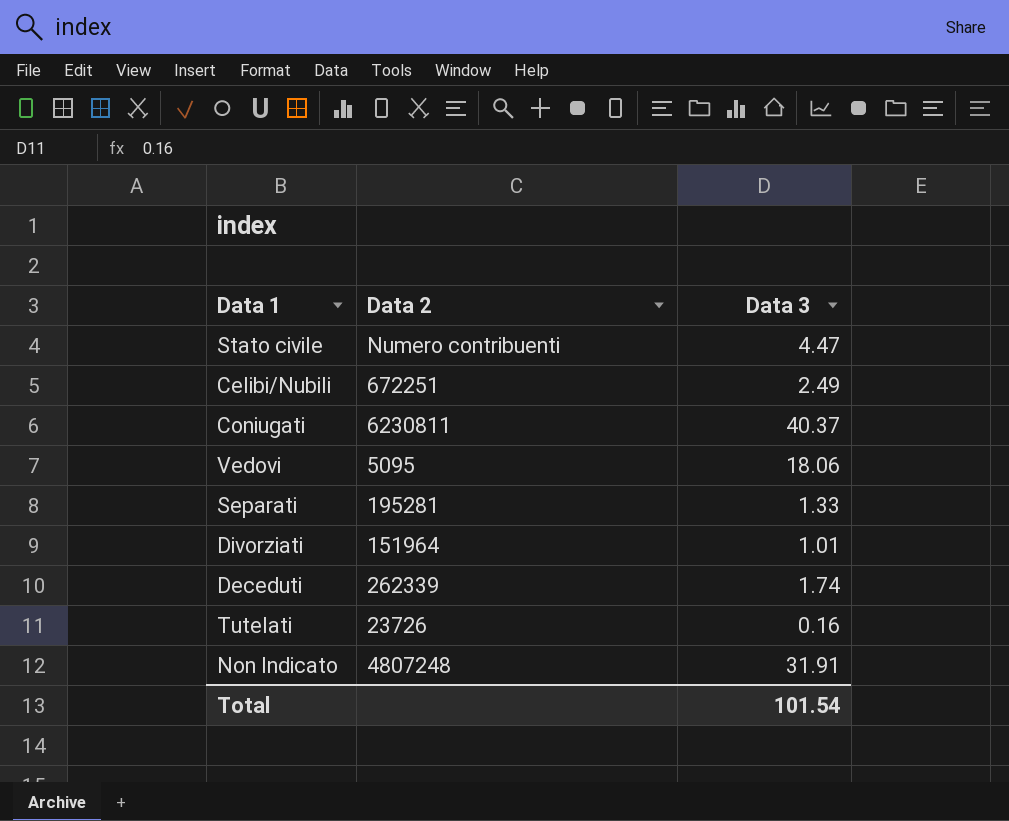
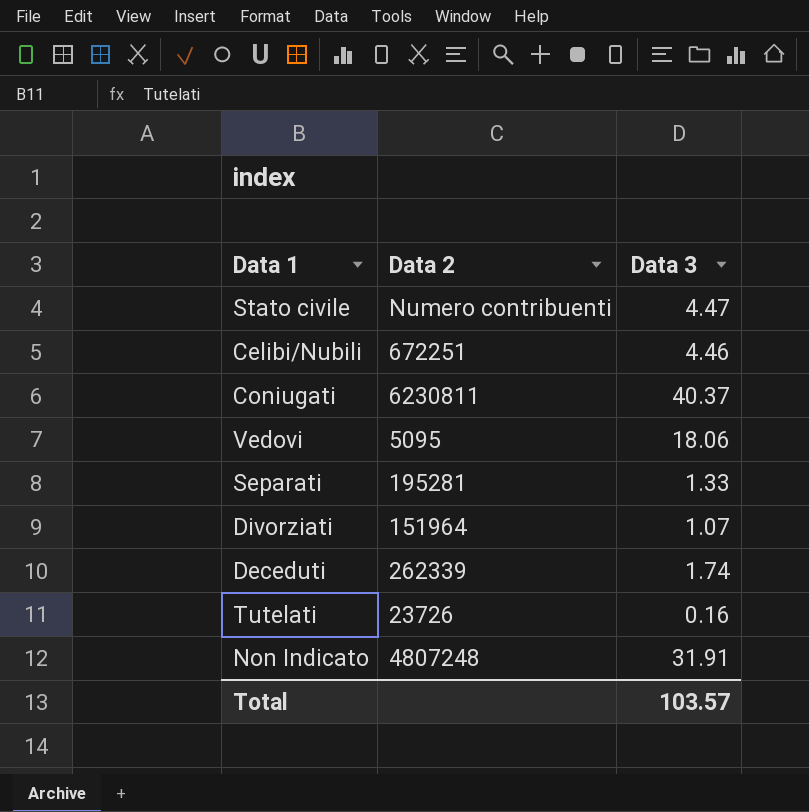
Celibi/Nubili | Data 3: 2.49 -> 4.46
Divorziati | Data 3: 1.01 -> 1.07
Total | Data 3: 101.54 -> 103.57

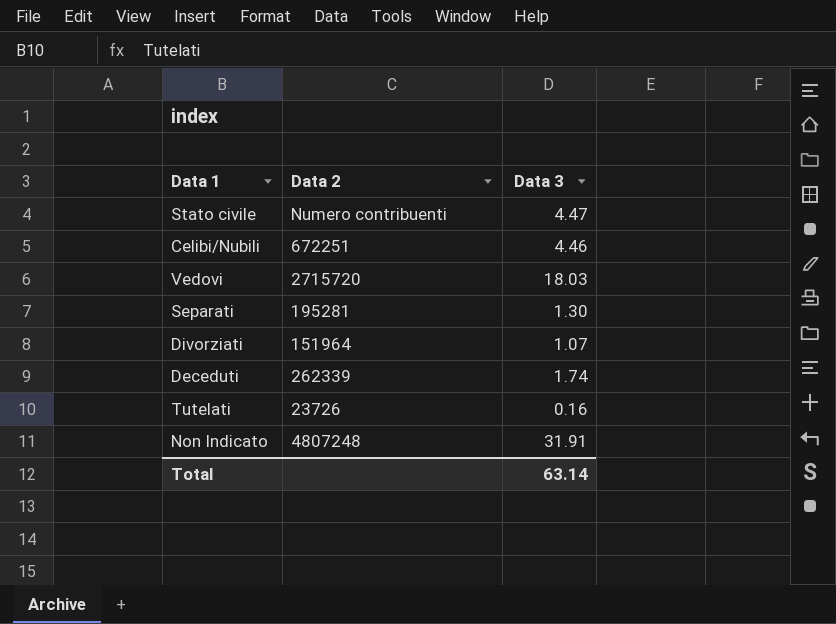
row Coniugati: 6230811 | 40.37 -> none
Vedovi | Data 2: 5095 -> 2715720
Vedovi | Data 3: 18.06 -> 18.03
Separati | Data 3: 1.33 -> 1.30
Total | Data 3: 103.57 -> 63.14

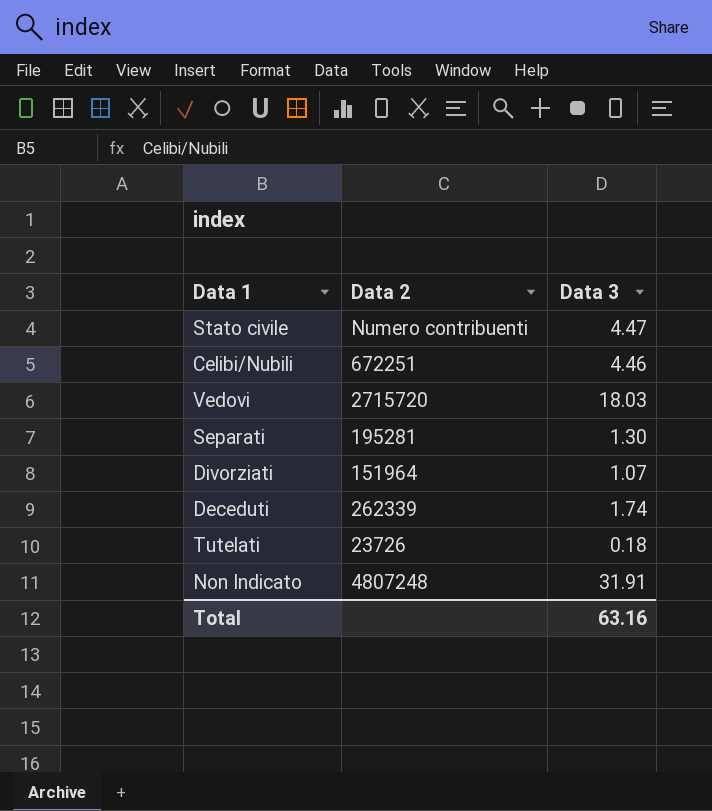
Tutelati | Data 3: 0.16 -> 0.18
Total | Data 3: 63.14 -> 63.16

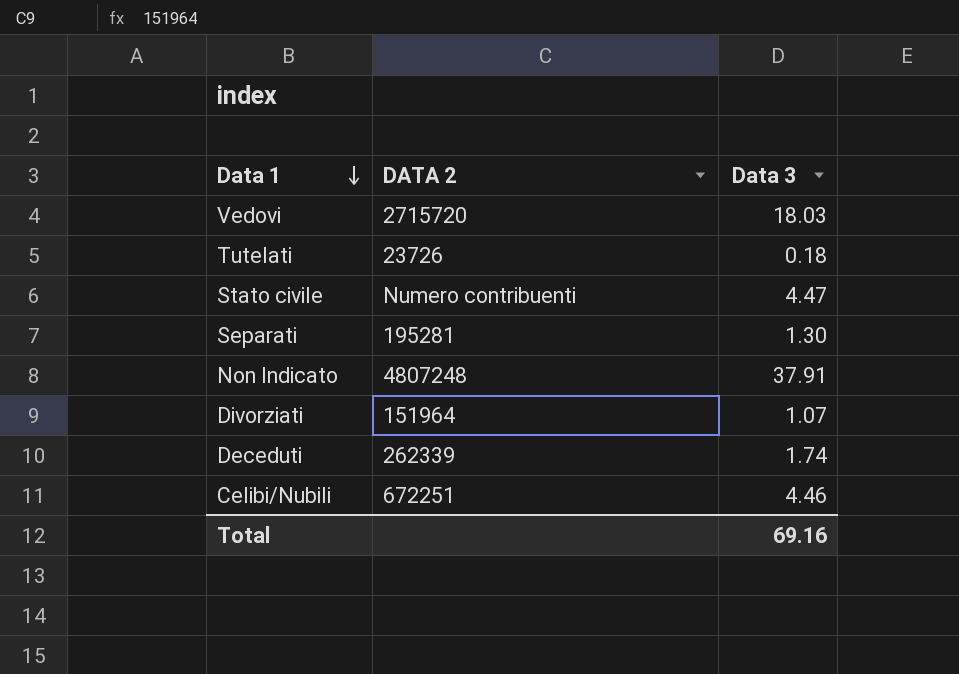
row order: none -> Data 1 descending
column name: Data 2 -> DATA 2
Non Indicato | Data 3: 31.91 -> 37.91
Total | Data 3: 63.16 -> 69.16

